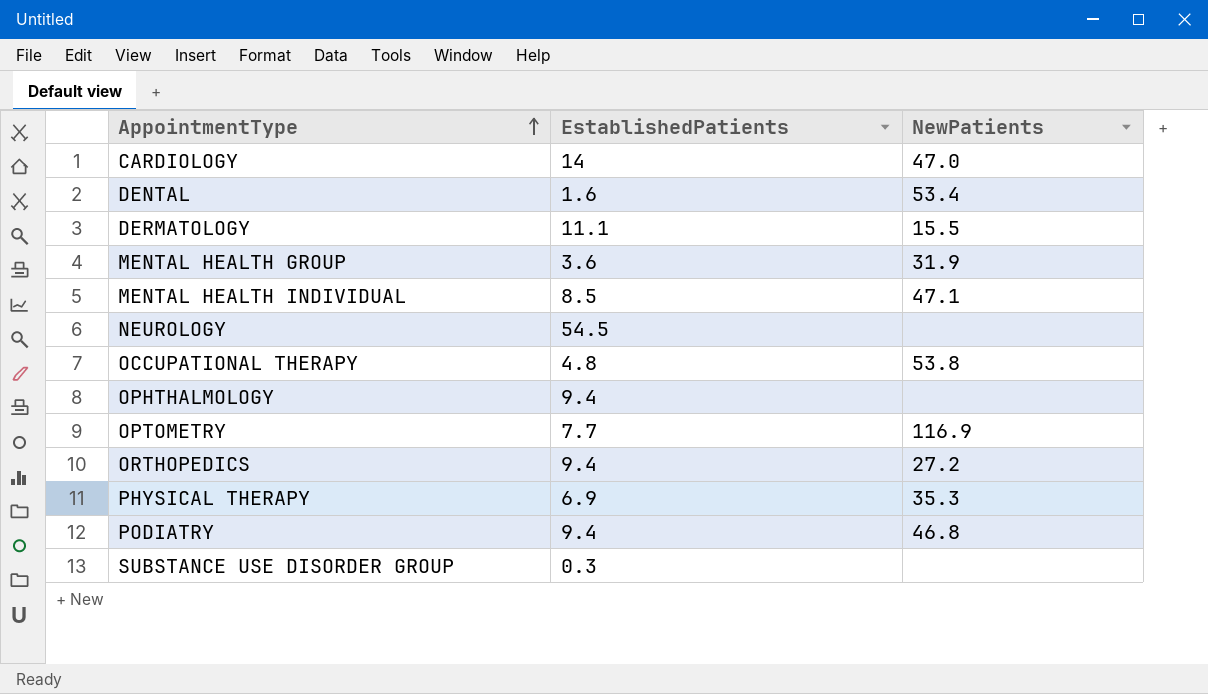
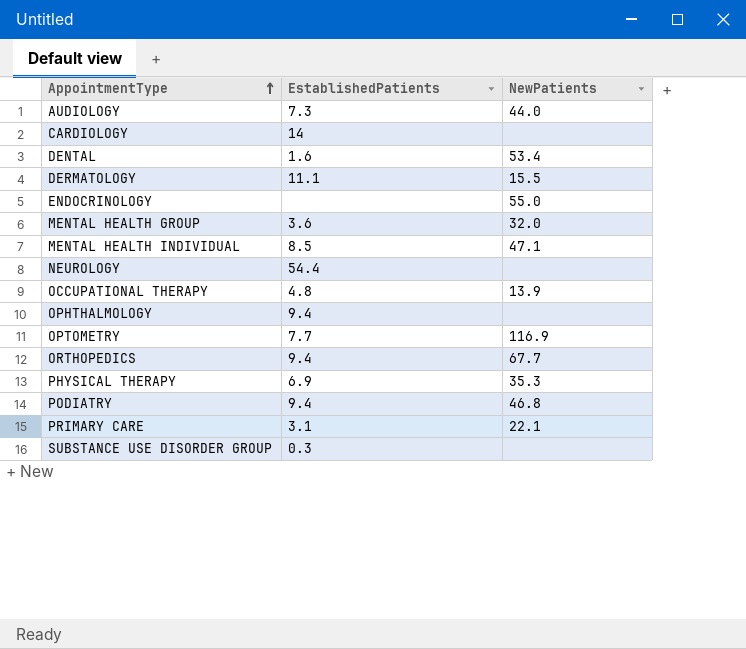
row AUDIOLOGY: none -> 7.3 | 44.0
CARDIOLOGY | NewPatients: 47.0 -> none
row ENDOCRINOLOGY: none -> none | 55.0
MENTAL HEALTH GROUP | NewPatients: 31.9 -> 32.0
NEUROLOGY | EstablishedPatients: 54.5 -> 54.4
OCCUPATIONAL THERAPY | NewPatients: 53.8 -> 13.9
ORTHOPEDICS | NewPatients: 27.2 -> 67.7
row PRIMARY CARE: none -> 3.1 | 22.1

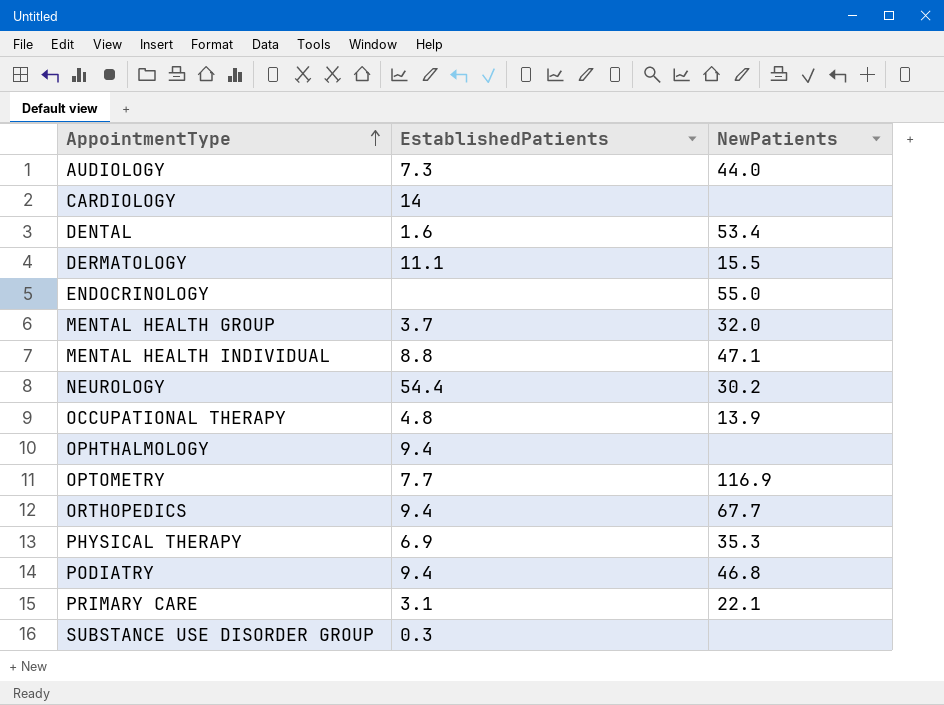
MENTAL HEALTH GROUP | EstablishedPatients: 3.6 -> 3.7
MENTAL HEALTH INDIVIDUAL | EstablishedPatients: 8.5 -> 8.8
NEUROLOGY | NewPatients: none -> 30.2

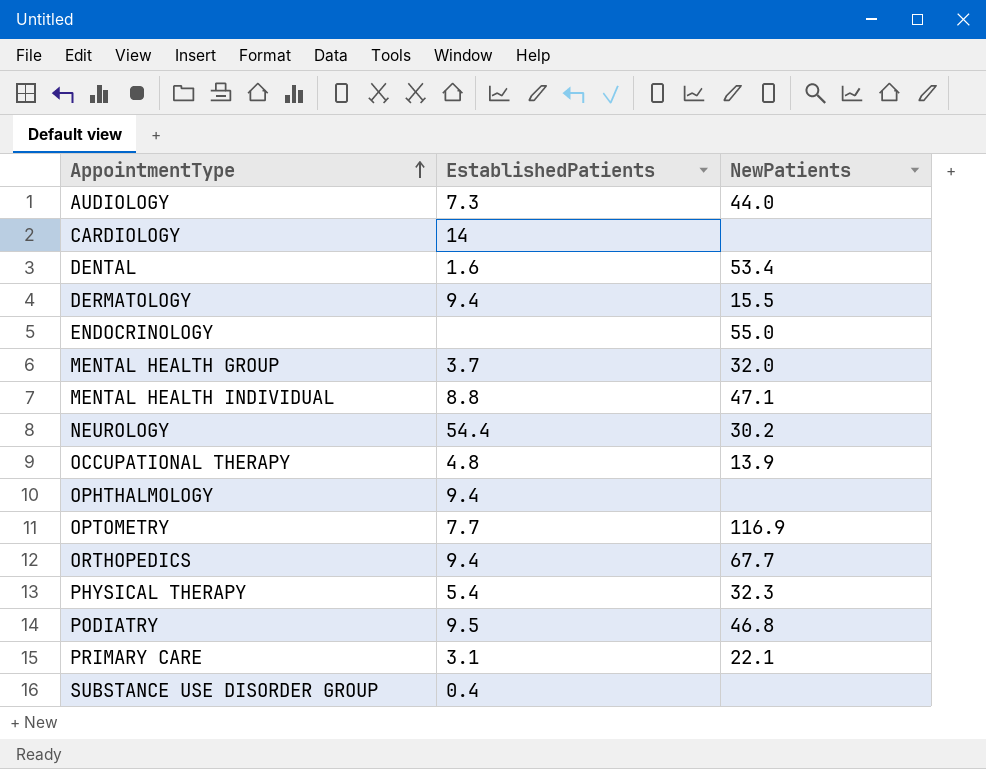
DERMATOLOGY | EstablishedPatients: 11.1 -> 9.4
PHYSICAL THERAPY | EstablishedPatients: 6.9 -> 5.4
PHYSICAL THERAPY | NewPatients: 35.3 -> 32.3
PODIATRY | EstablishedPatients: 9.4 -> 9.5
SUBSTANCE USE DISORDER GROUP | EstablishedPatients: 0.3 -> 0.4

